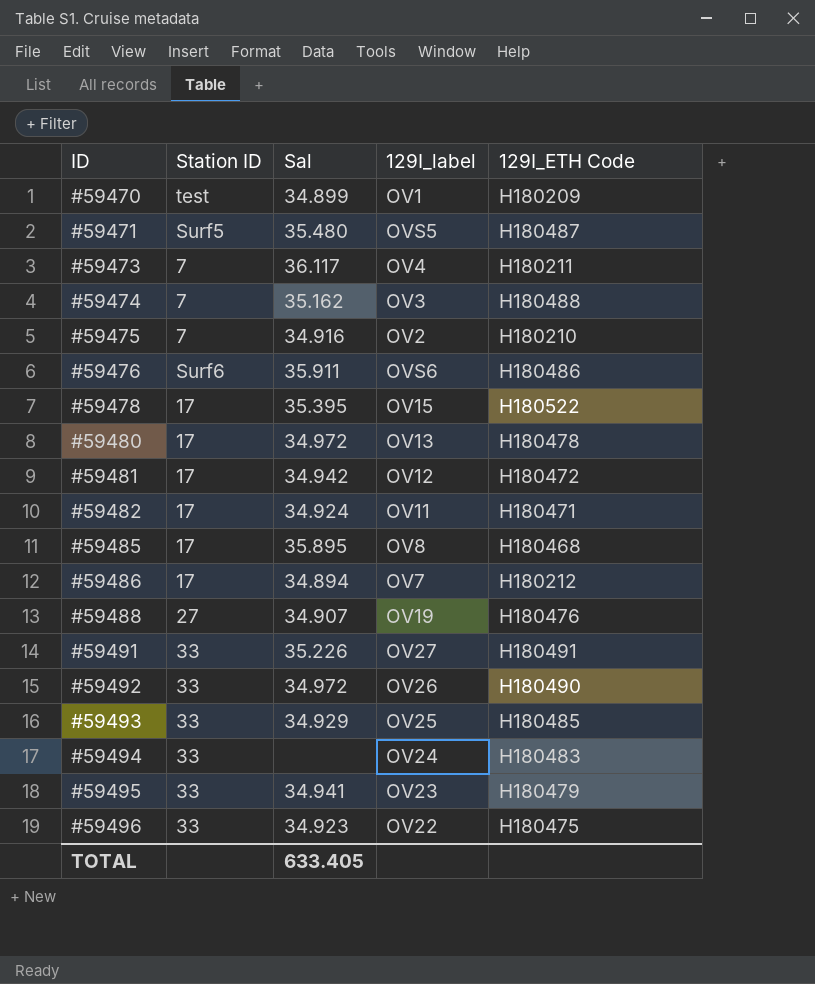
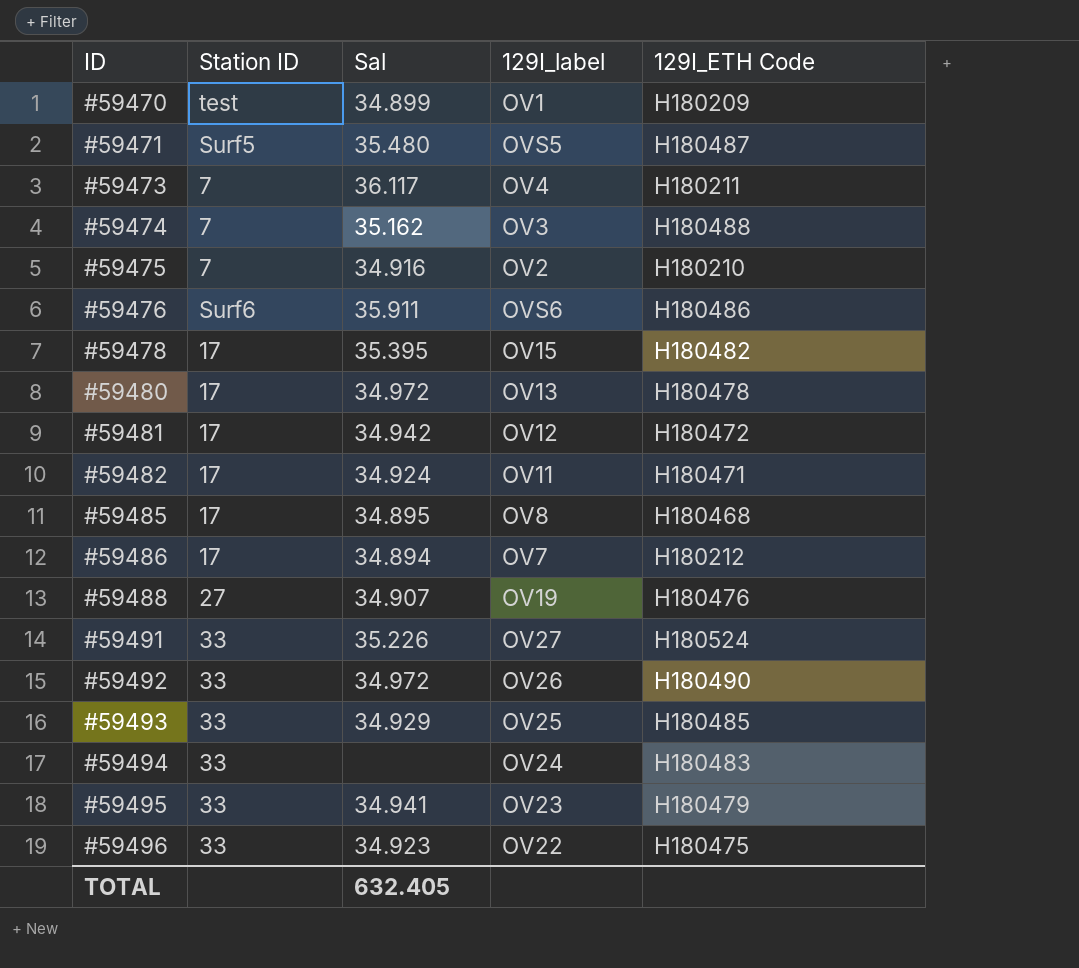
#59478 | 129I_ETH Code: H180522 -> H180482
#59485 | Sal: 35.895 -> 34.895
#59491 | 129I_ETH Code: H180491 -> H180524
TOTAL | Sal: 633.405 -> 632.405

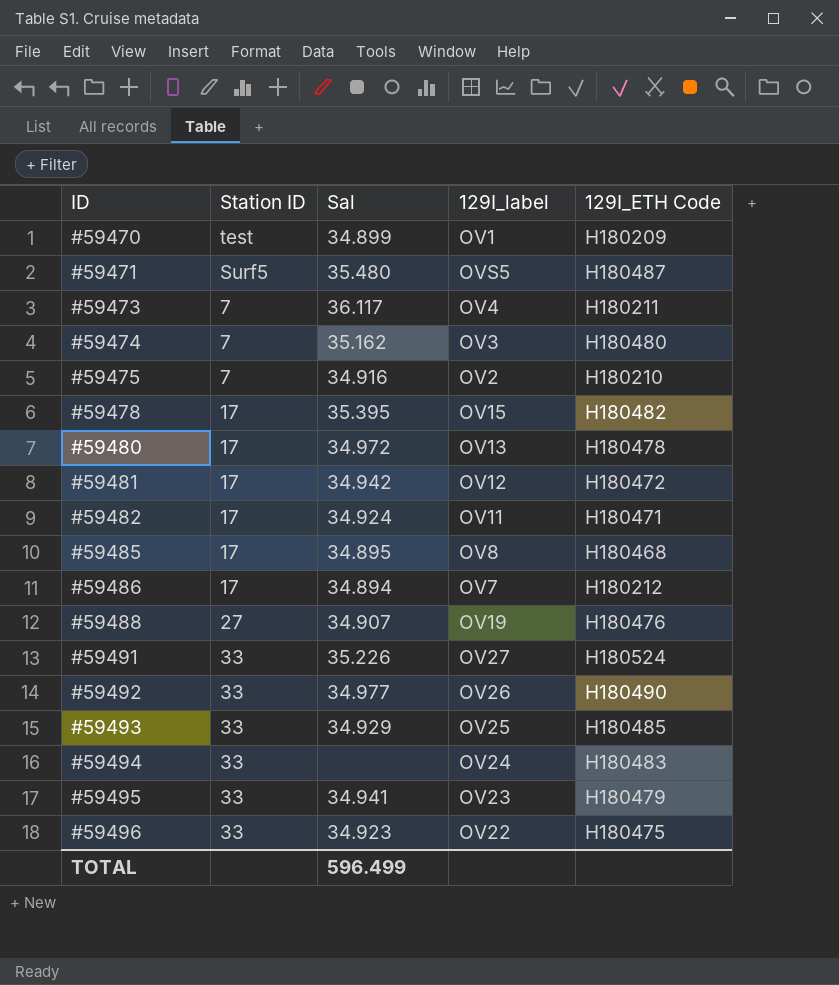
row #59476: Surf6 | 35.911 | OVS6 | H180486 -> none
#59474 | 129I_ETH Code: H180488 -> H180480
#59492 | Sal: 34.972 -> 34.977
TOTAL | Sal: 632.405 -> 596.499

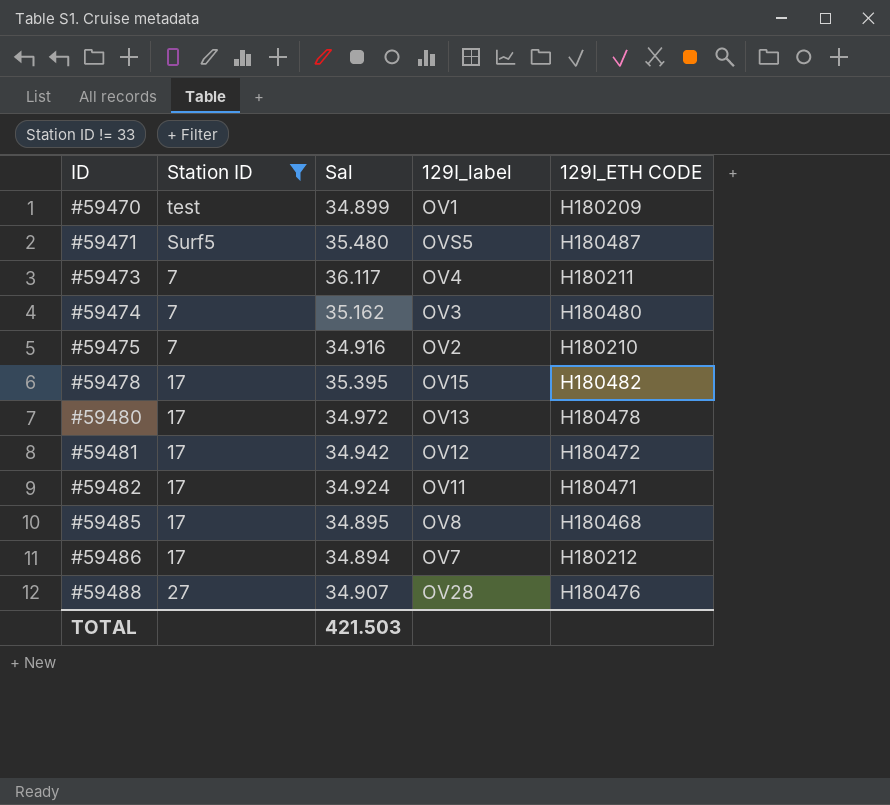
filter: none -> Station ID != 33
column name: 129I_ETH Code -> 129I_ETH CODE
#59488 | 129I_label: OV19 -> OV28
TOTAL | Sal: 596.499 -> 421.503

